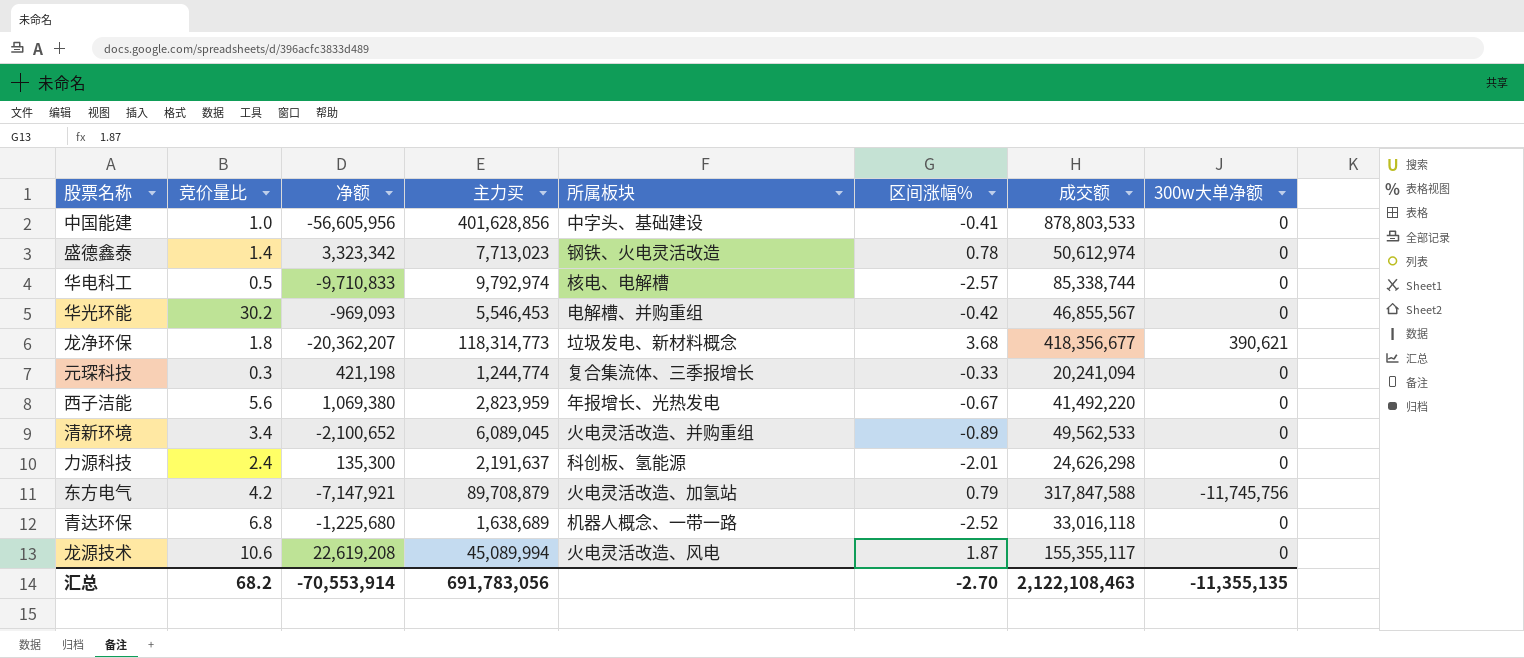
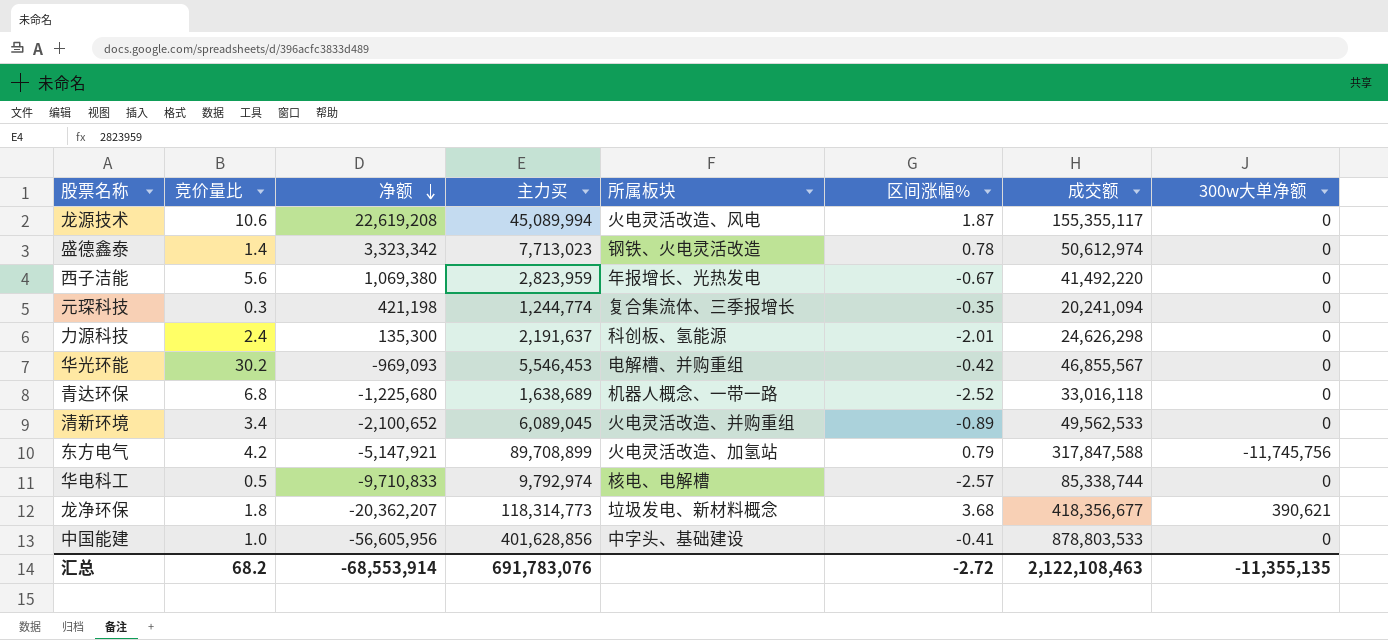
row order: none -> 净额 descending
元琛科技 | 区间涨幅%: -0.33 -> -0.35
东方电气 | 净额: -7,147,921 -> -5,147,921
东方电气 | 主力买: 89,708,879 -> 89,708,899
汇总 | 净额: -70,553,914 -> -68,553,914
汇总 | 主力买: 691,783,056 -> 691,783,076
汇总 | 区间涨幅%: -2.70 -> -2.72

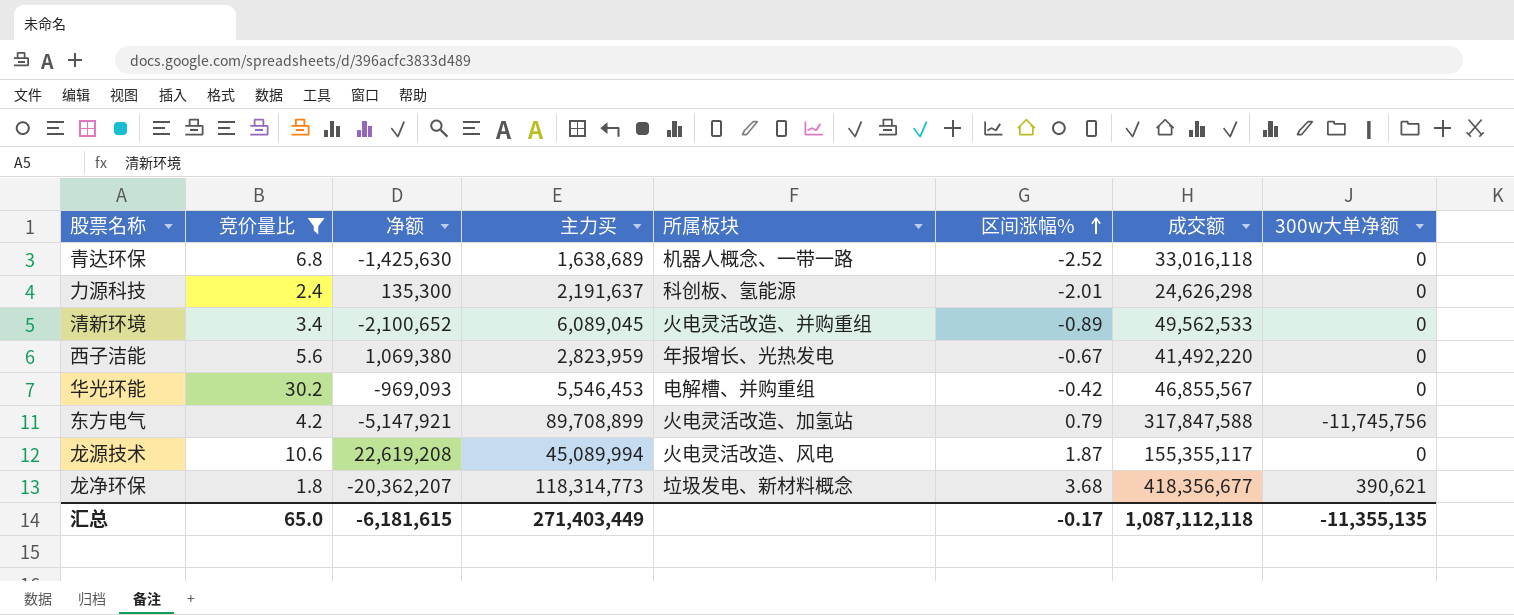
filter: none -> 竞价量比 >= 1.8
row order: 净额 descending -> 区间涨幅% ascending
青达环保 | 净额: -1,225,680 -> -1,425,630
汇总 | 竞价量比: 68.2 -> 65.0
汇总 | 净额: -68,553,914 -> -6,181,615
汇总 | 主力买: 691,783,076 -> 271,403,449
汇总 | 区间涨幅%: -2.72 -> -0.17
汇总 | 成交额: 2,122,108,463 -> 1,087,112,118

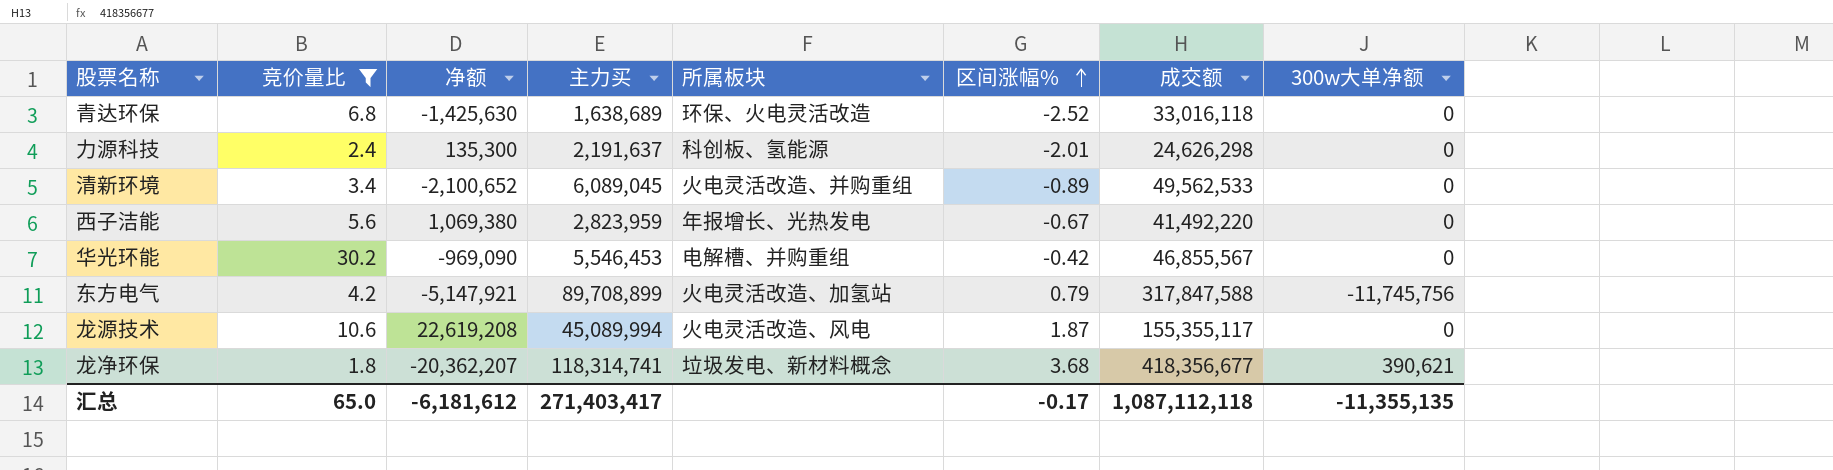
青达环保 | 所属板块: 机器人概念、一带一路 -> 环保、火电灵活改造
华光环能 | 净额: -969,093 -> -969,090
龙净环保 | 主力买: 118,314,773 -> 118,314,741
汇总 | 净额: -6,181,615 -> -6,181,612
汇总 | 主力买: 271,403,449 -> 271,403,417

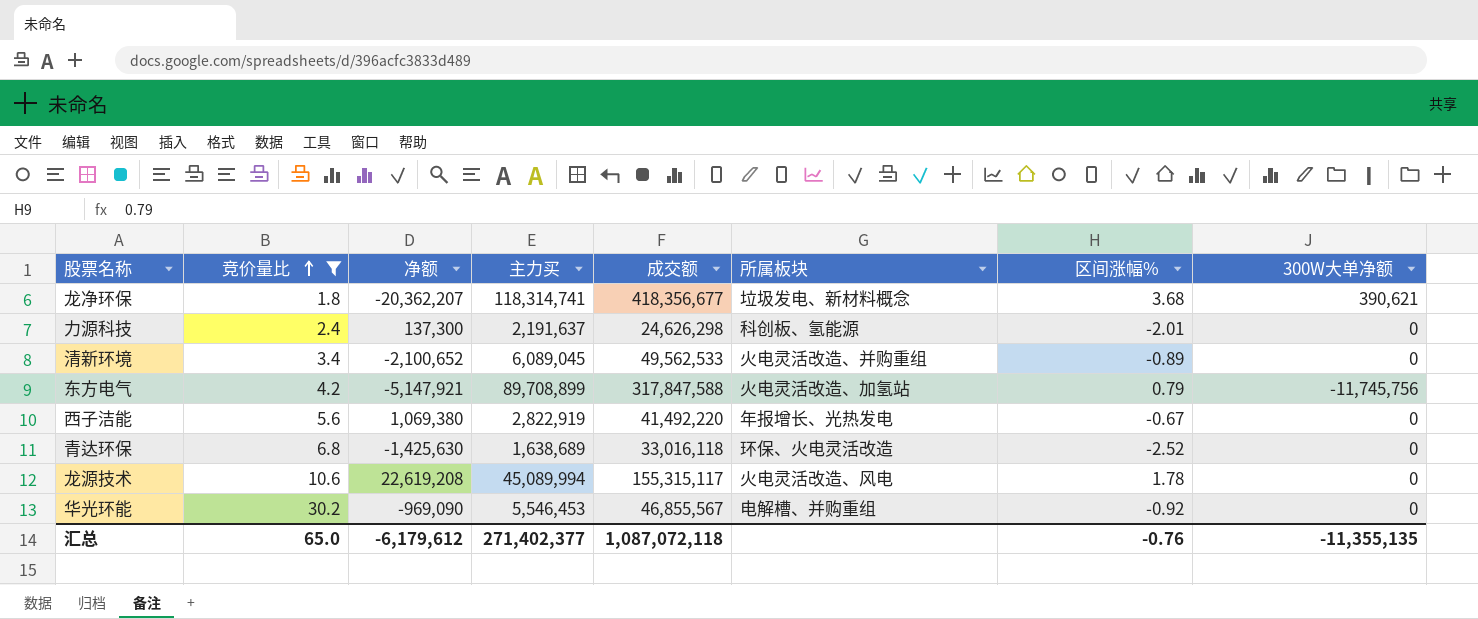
row order: 区间涨幅% ascending -> 竞价量比 ascending
column 成交额 | position: 7 -> 5
column name: 300w大单净额 -> 300W大单净额
力源科技 | 净额: 135,300 -> 137,300
西子洁能 | 主力买: 2,823,959 -> 2,822,919
龙源技术 | 成交额: 155,355,117 -> 155,315,117
龙源技术 | 区间涨幅%: 1.87 -> 1.78
华光环能 | 区间涨幅%: -0.42 -> -0.92
汇总 | 净额: -6,181,612 -> -6,179,612
汇总 | 主力买: 271,403,417 -> 271,402,377
汇总 | 成交额: 1,087,112,118 -> 1,087,072,118
汇总 | 区间涨幅%: -0.17 -> -0.76

